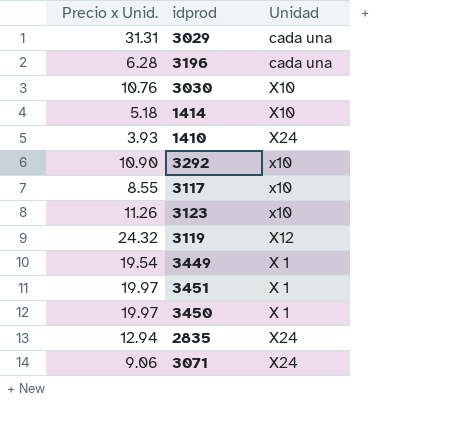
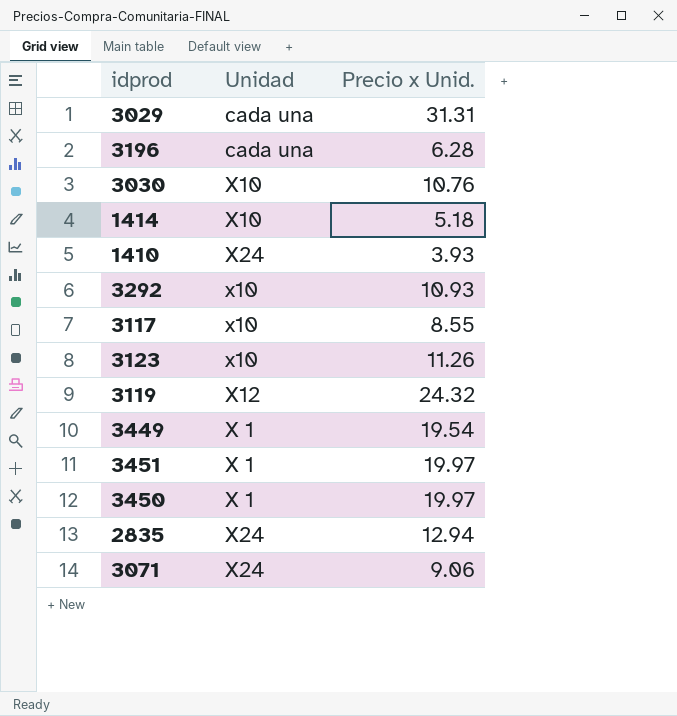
column Precio x Unid. | position: 1 -> 3
3292 | Precio x Unid.: 10.90 -> 10.93

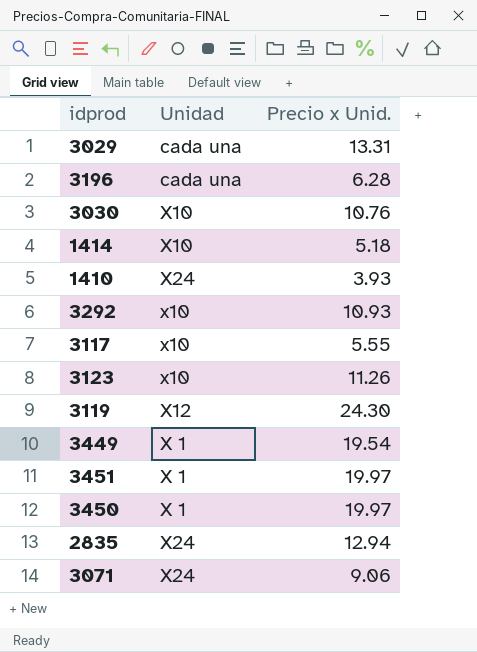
3029 | Precio x Unid.: 31.31 -> 13.31
3117 | Precio x Unid.: 8.55 -> 5.55
3119 | Precio x Unid.: 24.32 -> 24.30

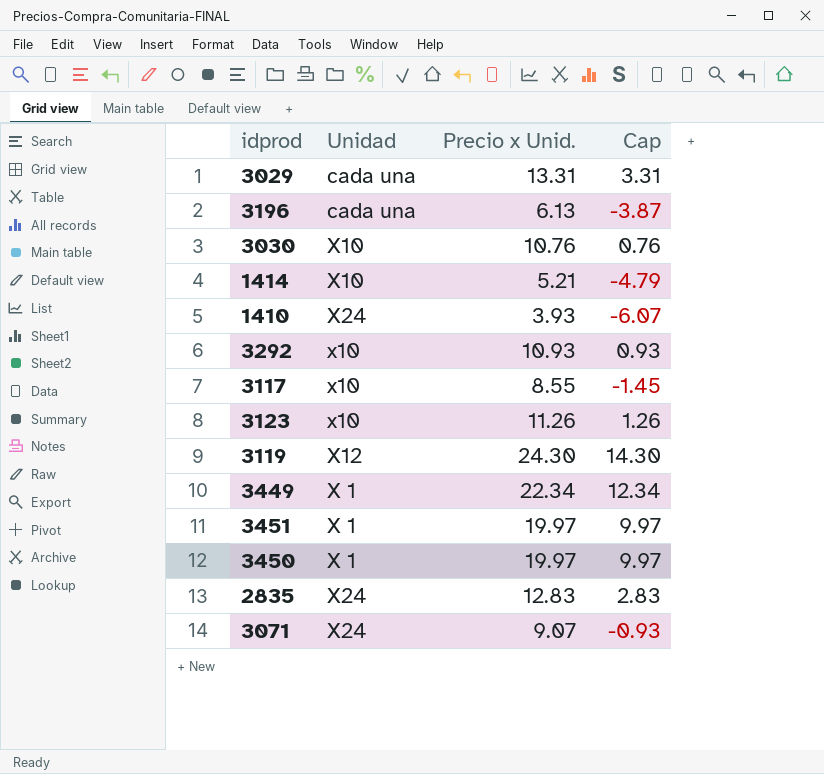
column Cap | formula: none -> [Precio x Unid.] - 10
3196 | Precio x Unid.: 6.28 -> 6.13
1414 | Precio x Unid.: 5.18 -> 5.21
3117 | Precio x Unid.: 5.55 -> 8.55
3449 | Precio x Unid.: 19.54 -> 22.34
2835 | Precio x Unid.: 12.94 -> 12.83
3071 | Precio x Unid.: 9.06 -> 9.07

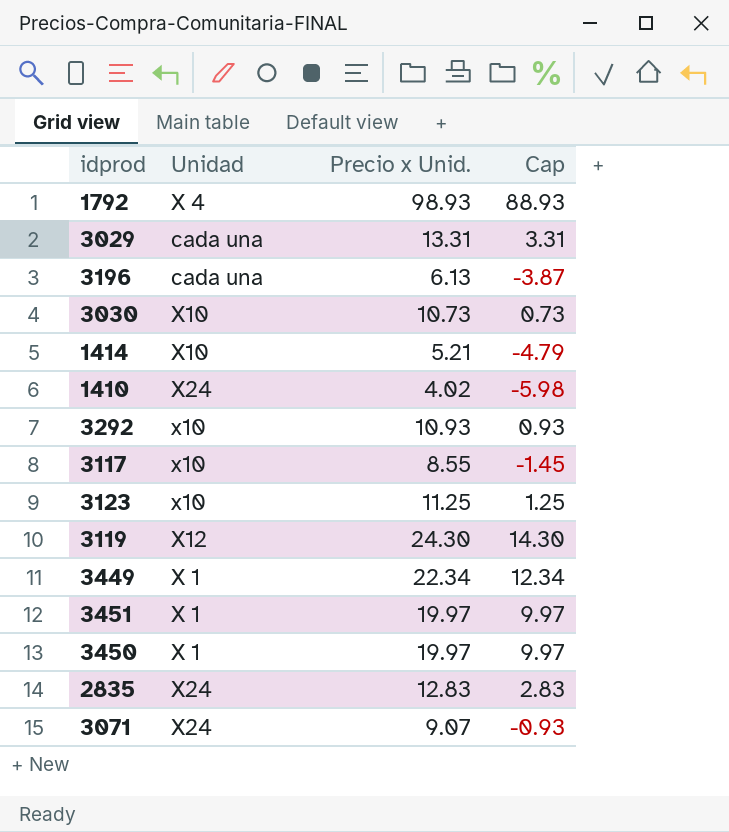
row 1792: none -> X 4 | 98.93 | 88.93
3030 | Precio x Unid.: 10.76 -> 10.73
3030 | Cap: 0.76 -> 0.73
1410 | Precio x Unid.: 3.93 -> 4.02
1410 | Cap: -6.07 -> -5.98
3123 | Precio x Unid.: 11.26 -> 11.25
3123 | Cap: 1.26 -> 1.25

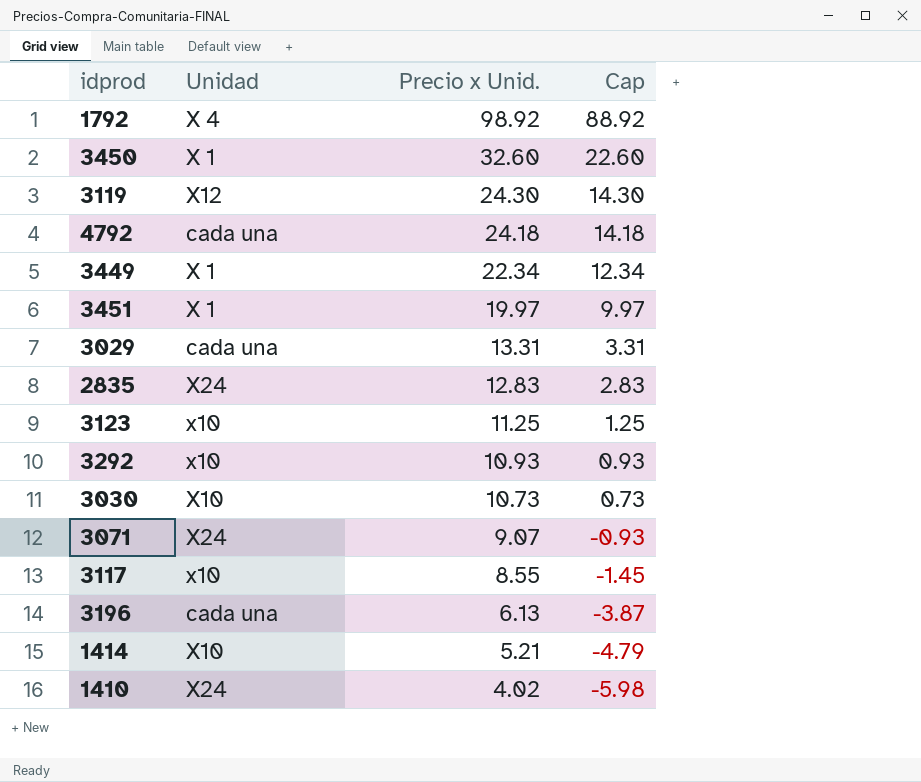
row order: none -> Precio x Unid. descending
1792 | Precio x Unid.: 98.93 -> 98.92
1792 | Cap: 88.93 -> 88.92
3450 | Precio x Unid.: 19.97 -> 32.60
3450 | Cap: 9.97 -> 22.60
row 4792: none -> cada una | 24.18 | 14.18

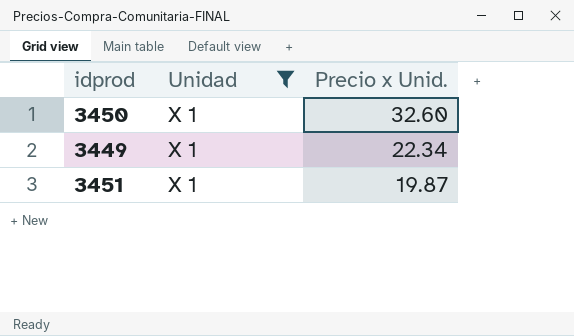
filter: none -> Unidad = X 1
column Cap | formula: [Precio x Unid.] - 10 -> none
3451 | Precio x Unid.: 19.97 -> 19.87

